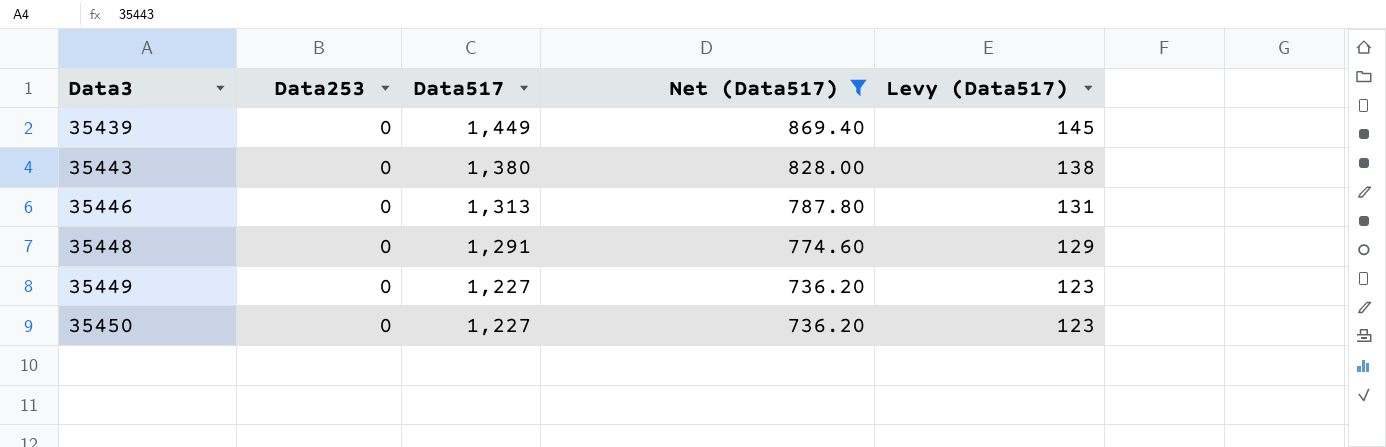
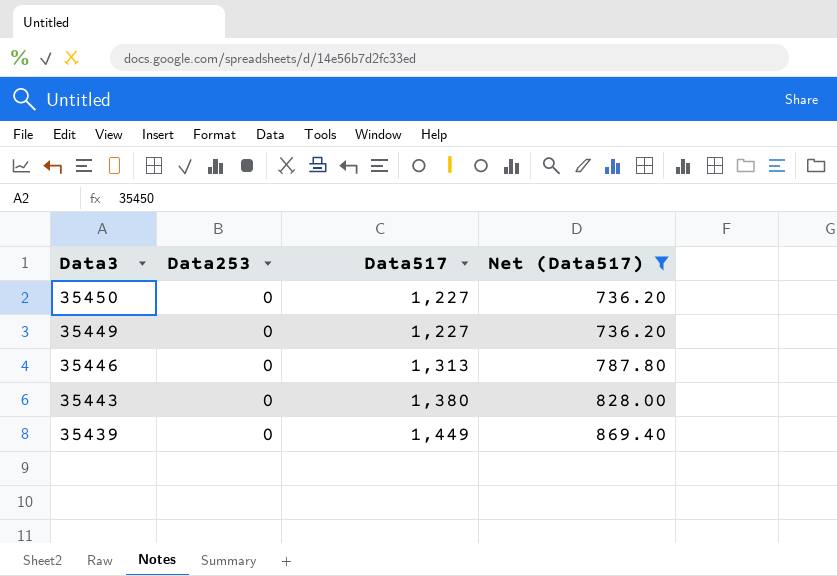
row order: Data3 ascending -> Data3 descending
column Levy (Data517) | formula: [Data517] * 0.1 -> none
row 35448: 0 | 1,291 | 774.60 | 129 -> none

